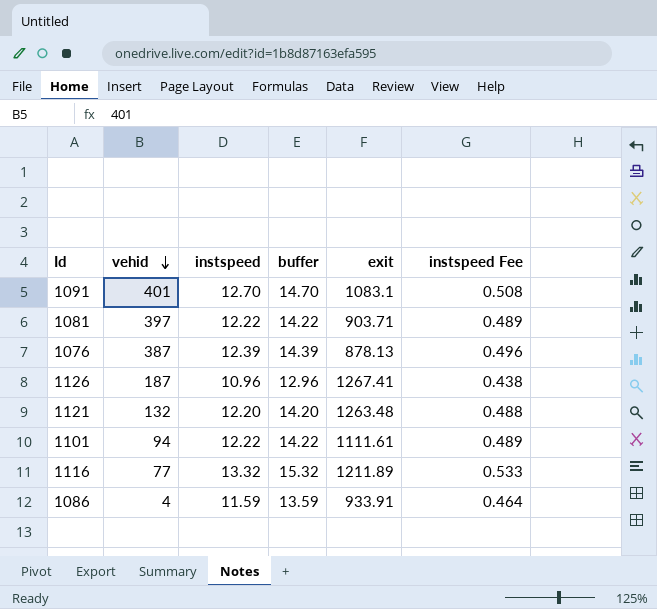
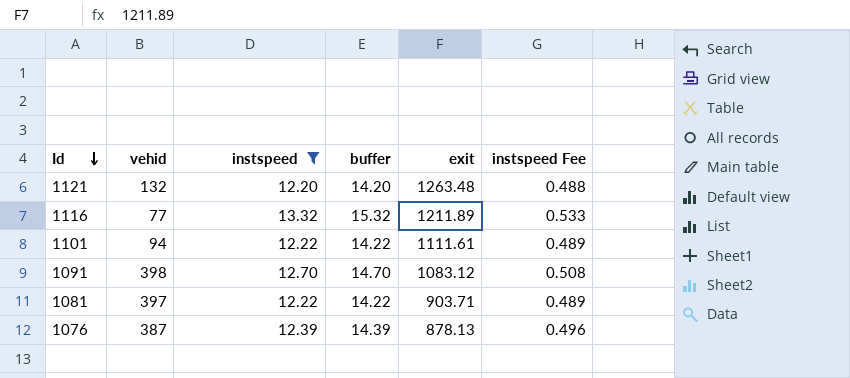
filter: none -> instspeed >= 12.20
row order: vehid descending -> Id descending
1091 | vehid: 401 -> 398
1091 | exit: 1083.1 -> 1083.12

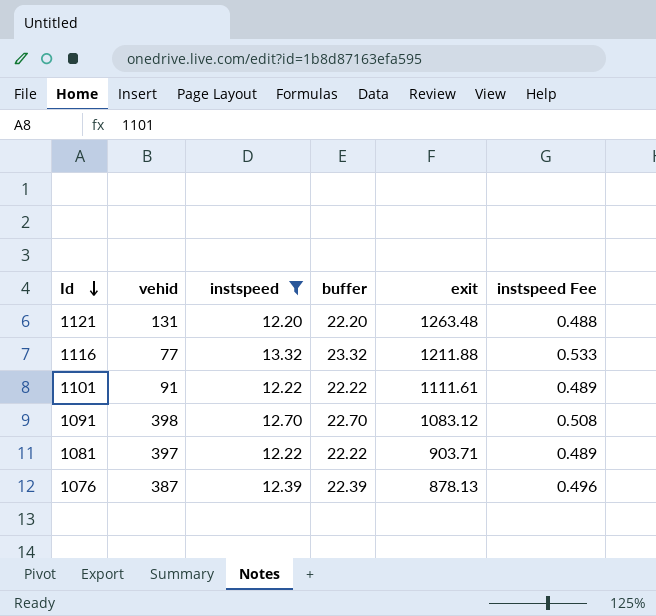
column buffer | formula: [instspeed] + 2 -> [instspeed] + 10
1121 | vehid: 132 -> 131
1116 | exit: 1211.89 -> 1211.88
1101 | vehid: 94 -> 91

